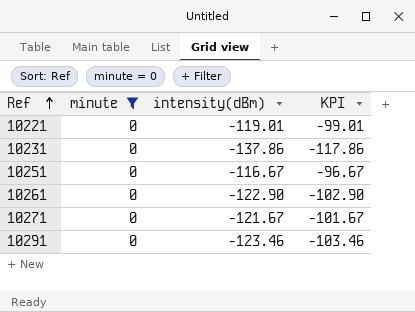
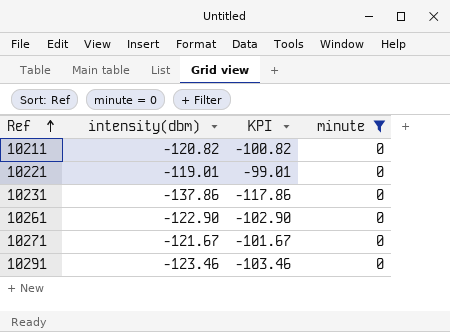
column name: intensity(dBm) -> intensity(dbm)
column minute | position: 2 -> 4
row 10251: 0 | -116.67 | -96.67 -> none
row 10211: none -> -120.82 | -100.82 | 0

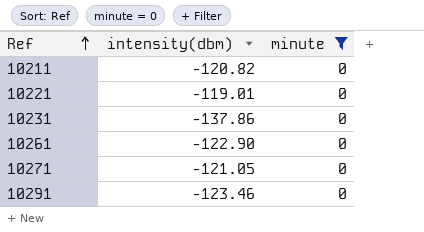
column KPI | formula: [intensity(dbm)] + 20 -> none
10271 | intensity(dbm): -121.67 -> -121.05

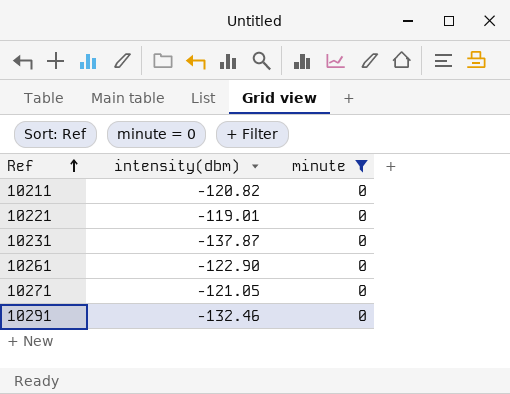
10231 | intensity(dbm): -137.86 -> -137.87
10291 | intensity(dbm): -123.46 -> -132.46

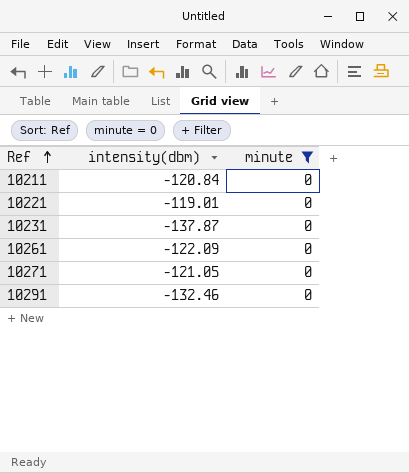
10211 | intensity(dbm): -120.82 -> -120.84
10261 | intensity(dbm): -122.90 -> -122.09

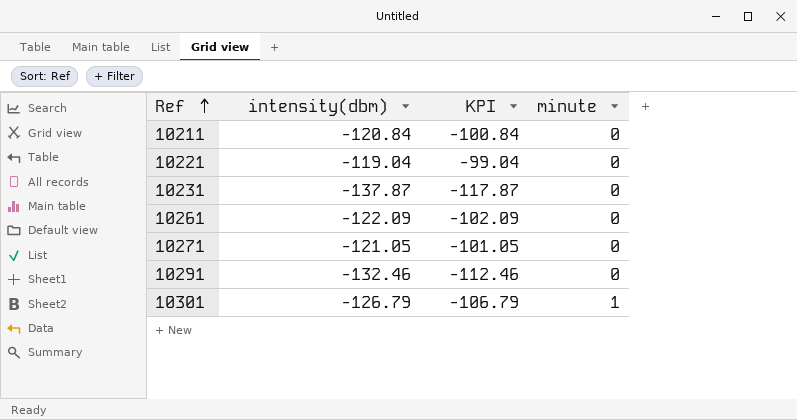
filter: minute = 0 -> none
column KPI | formula: none -> [intensity(dbm)] + 20
10221 | intensity(dbm): -119.01 -> -119.04

